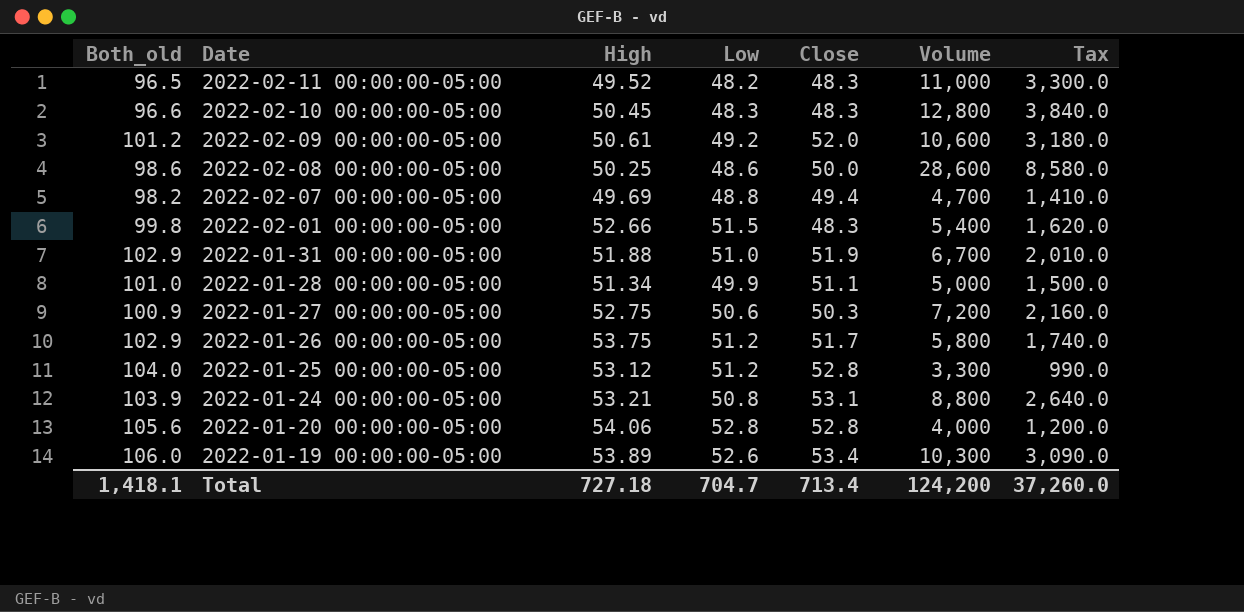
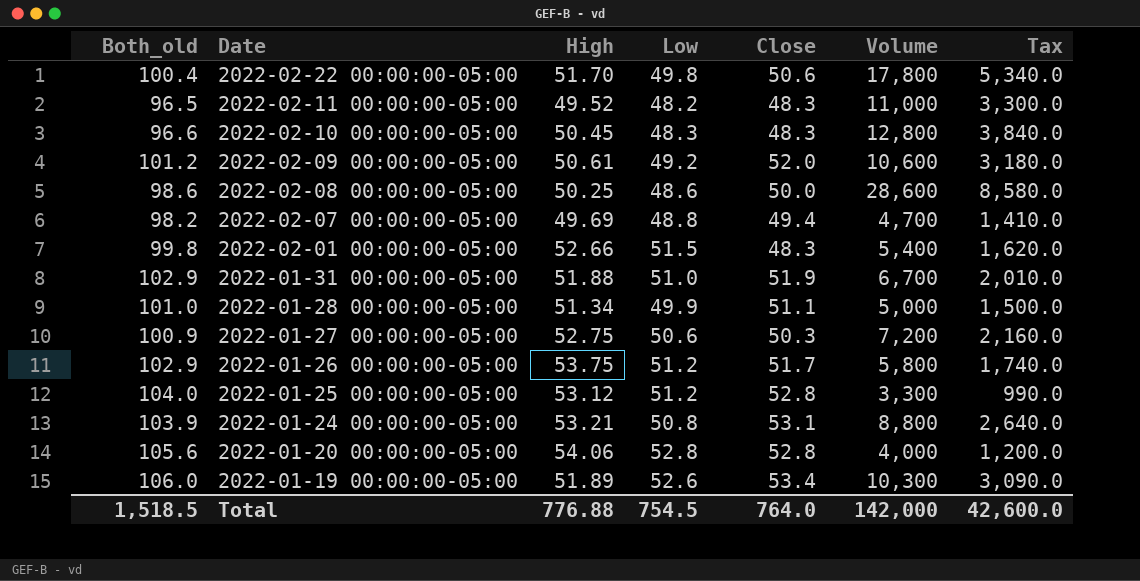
row 2022-02-22 00:00:00-05:00: none -> 100.4 | 51.70 | 49.8 | 50.6 | 17,800 | 5,340.0
2022-01-19 00:00:00-05:00 | High: 53.89 -> 51.89
Total | Both_old: 1,418.1 -> 1,518.5
Total | High: 727.18 -> 776.88
Total | Low: 704.7 -> 754.5
Total | Close: 713.4 -> 764.0
Total | Volume: 124,200 -> 142,000
Total | Tax: 37,260.0 -> 42,600.0

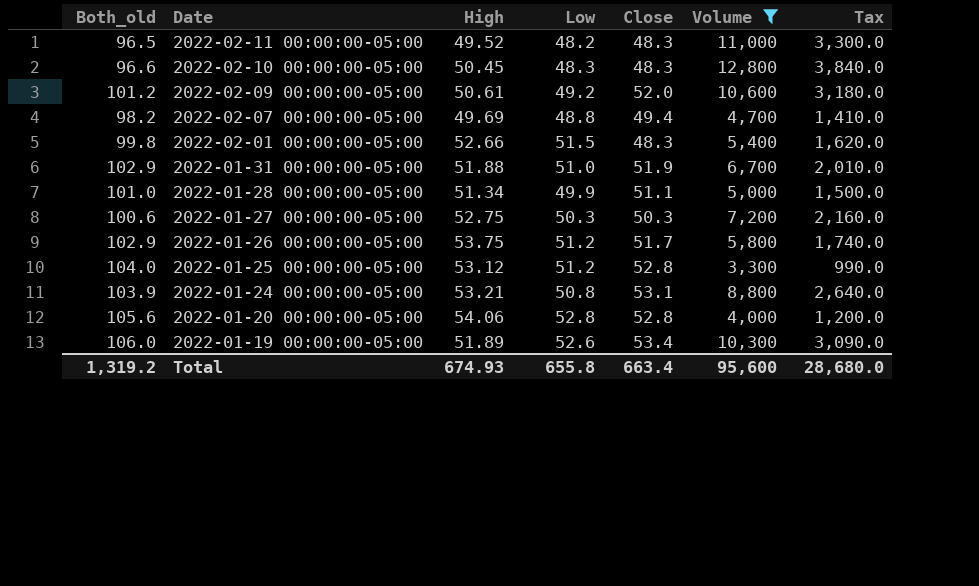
filter: none -> Volume <= 12,800
2022-01-27 00:00:00-05:00 | Both_old: 100.9 -> 100.6
2022-01-27 00:00:00-05:00 | Low: 50.6 -> 50.3
Total | Both_old: 1,518.5 -> 1,319.2
Total | High: 776.88 -> 674.93
Total | Low: 754.5 -> 655.8
Total | Close: 764.0 -> 663.4
Total | Volume: 142,000 -> 95,600
Total | Tax: 42,600.0 -> 28,680.0

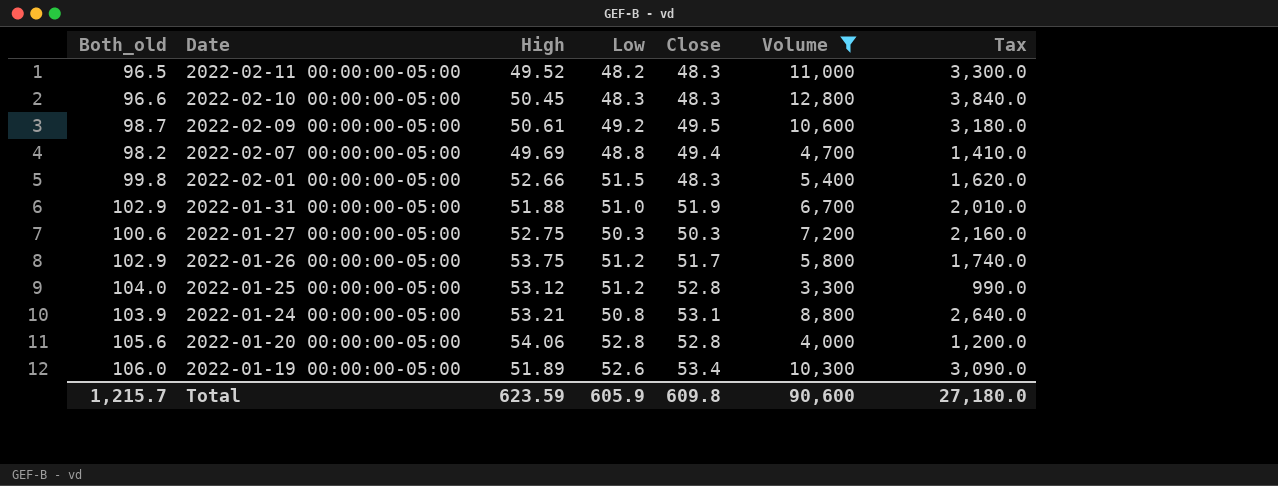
row 2022-01-28 00:00:00-05:00: 101.0 | 51.34 | 49.9 | 51.1 | 5,000 | 1,500.0 -> none
2022-02-09 00:00:00-05:00 | Both_old: 101.2 -> 98.7
2022-02-09 00:00:00-05:00 | Close: 52.0 -> 49.5
Total | Both_old: 1,319.2 -> 1,215.7
Total | High: 674.93 -> 623.59
Total | Low: 655.8 -> 605.9
Total | Close: 663.4 -> 609.8
Total | Volume: 95,600 -> 90,600
Total | Tax: 28,680.0 -> 27,180.0

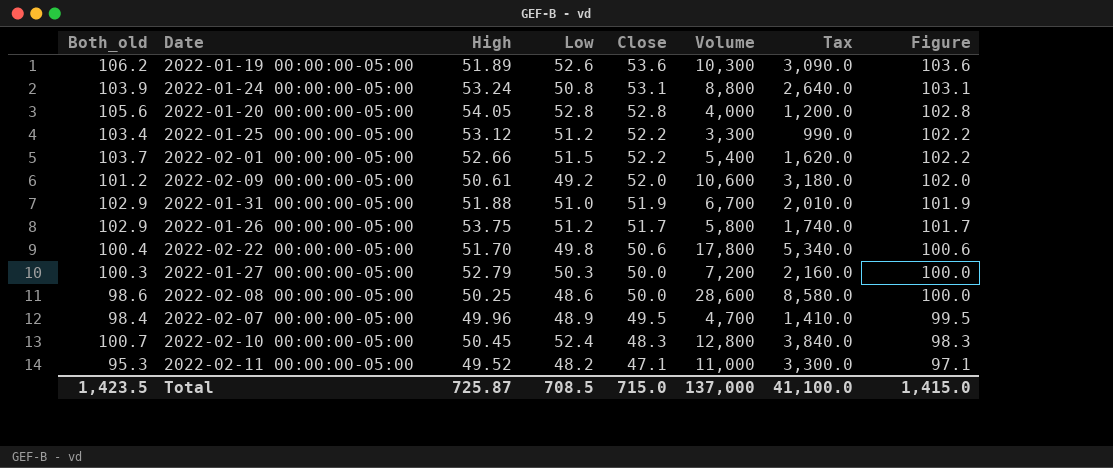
filter: Volume <= 12,800 -> none
row order: Date descending -> Close descending
column Figure | formula: none -> [Close] + 50
2022-01-19 00:00:00-05:00 | Both_old: 106.0 -> 106.2
2022-01-19 00:00:00-05:00 | Close: 53.4 -> 53.6
2022-01-24 00:00:00-05:00 | High: 53.21 -> 53.24
2022-01-20 00:00:00-05:00 | High: 54.06 -> 54.05
2022-01-25 00:00:00-05:00 | Both_old: 104.0 -> 103.4
2022-01-25 00:00:00-05:00 | Close: 52.8 -> 52.2
2022-02-01 00:00:00-05:00 | Both_old: 99.8 -> 103.7
2022-02-01 00:00:00-05:00 | Close: 48.3 -> 52.2
2022-02-09 00:00:00-05:00 | Both_old: 98.7 -> 101.2
2022-02-09 00:00:00-05:00 | Close: 49.5 -> 52.0
2022-01-27 00:00:00-05:00 | Both_old: 100.6 -> 100.3
2022-01-27 00:00:00-05:00 | High: 52.75 -> 52.79
2022-01-27 00:00:00-05:00 | Close: 50.3 -> 50.0
2022-02-07 00:00:00-05:00 | Both_old: 98.2 -> 98.4
2022-02-07 00:00:00-05:00 | High: 49.69 -> 49.96
2022-02-07 00:00:00-05:00 | Low: 48.8 -> 48.9
2022-02-07 00:00:00-05:00 | Close: 49.4 -> 49.5
2022-02-10 00:00:00-05:00 | Both_old: 96.6 -> 100.7
2022-02-10 00:00:00-05:00 | Low: 48.3 -> 52.4
2022-02-11 00:00:00-05:00 | Both_old: 96.5 -> 95.3
2022-02-11 00:00:00-05:00 | Close: 48.3 -> 47.1
Total | Both_old: 1,215.7 -> 1,423.5
Total | High: 623.59 -> 725.87
Total | Low: 605.9 -> 708.5
Total | Close: 609.8 -> 715.0
Total | Volume: 90,600 -> 137,000
Total | Tax: 27,180.0 -> 41,100.0

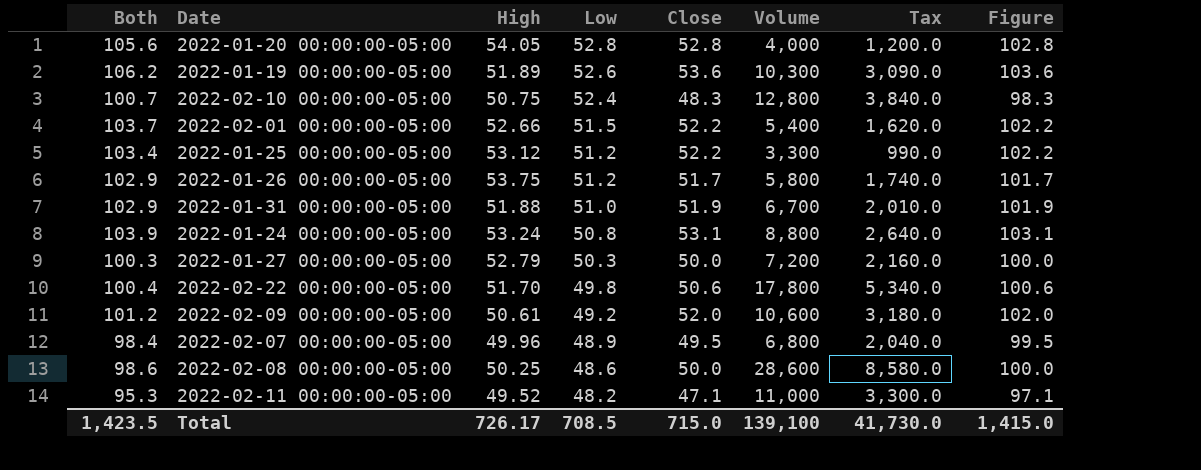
row order: Close descending -> Low descending
column name: Both_old -> Both
2022-02-10 00:00:00-05:00 | High: 50.45 -> 50.75
2022-02-07 00:00:00-05:00 | Volume: 4,700 -> 6,800
2022-02-07 00:00:00-05:00 | Tax: 1,410.0 -> 2,040.0
Total | High: 725.87 -> 726.17
Total | Volume: 137,000 -> 139,100
Total | Tax: 41,100.0 -> 41,730.0

